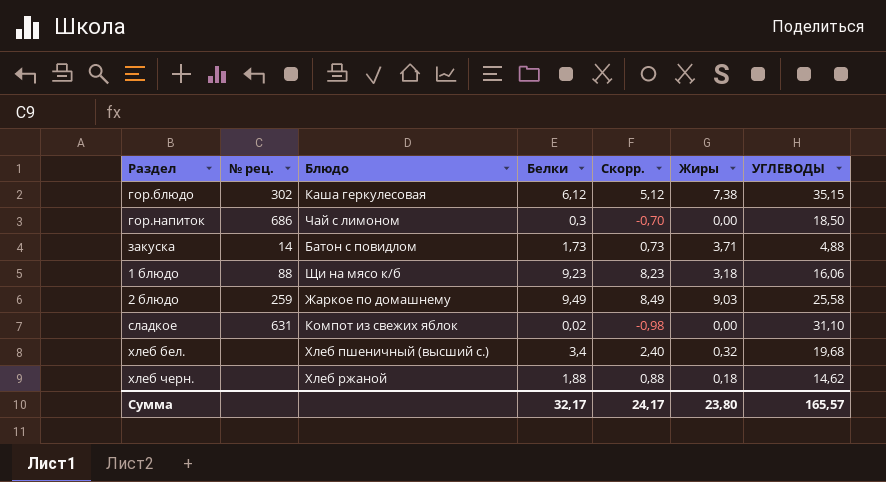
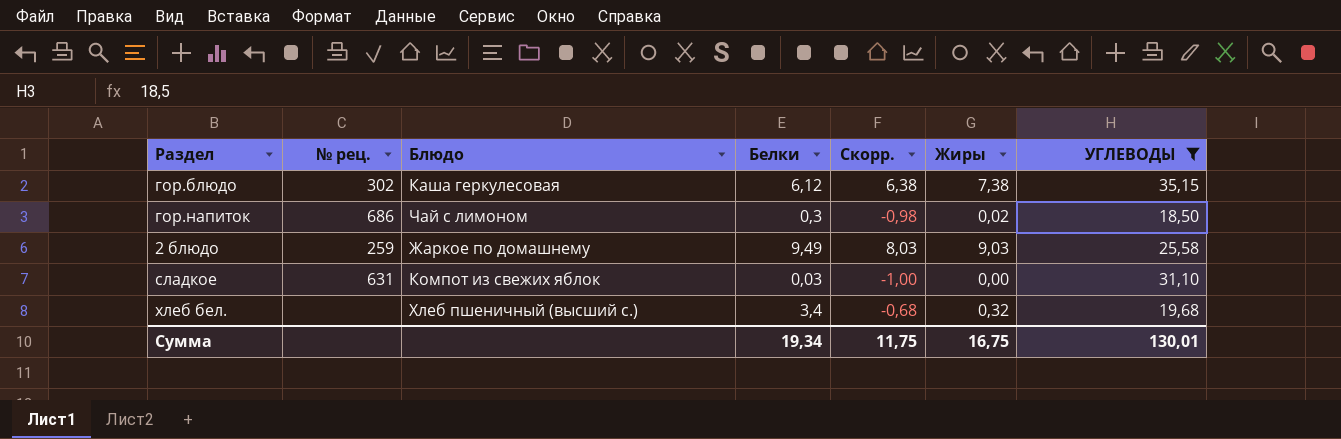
filter: none -> УГЛЕВОДЫ >= 18,50
column Скорр. | formula: [Белки] - 1 -> [Жиры] - 1
гор.напиток | Жиры: 0,00 -> 0,02
сладкое | Белки: 0,02 -> 0,03
Сумма | Белки: 32,17 -> 19,34
Сумма | Скорр.: 24,17 -> 11,75
Сумма | Жиры: 23,80 -> 16,75
Сумма | УГЛЕВОДЫ: 165,57 -> 130,01

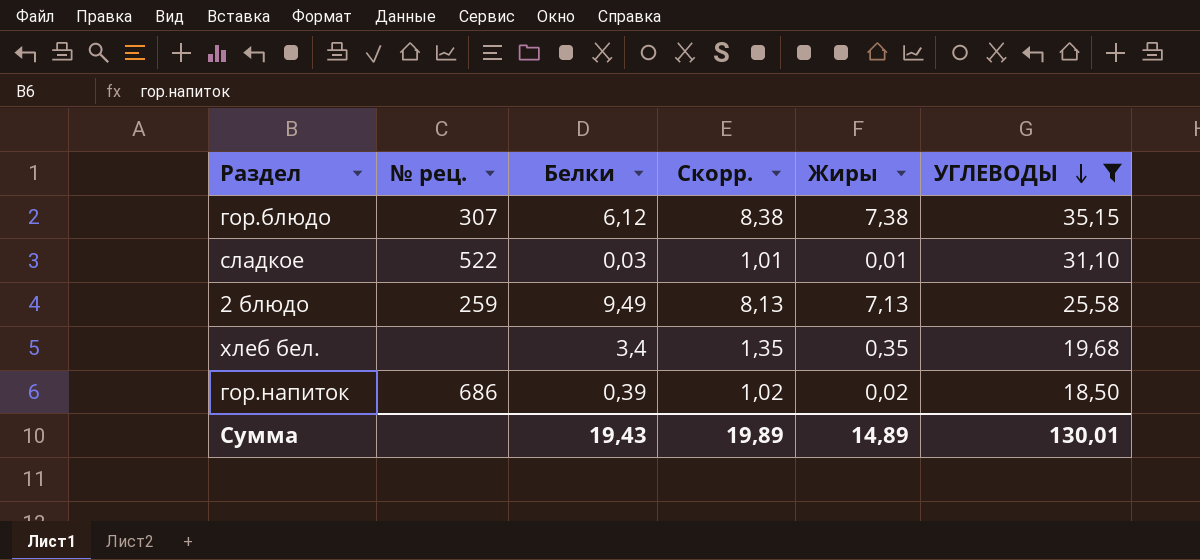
row order: none -> УГЛЕВОДЫ descending
column Блюдо | position: 3 -> none
column Скорр. | formula: [Жиры] - 1 -> [Жиры] + 1
гор.блюдо | № рец.: 302 -> 307
сладкое | № рец.: 631 -> 522
сладкое | Жиры: 0,00 -> 0,01
2 блюдо | Жиры: 9,03 -> 7,13
хлеб бел. | Жиры: 0,32 -> 0,35
гор.напиток | Белки: 0,3 -> 0,39
Сумма | Белки: 19,34 -> 19,43
Сумма | Скорр.: 11,75 -> 19,89
Сумма | Жиры: 16,75 -> 14,89

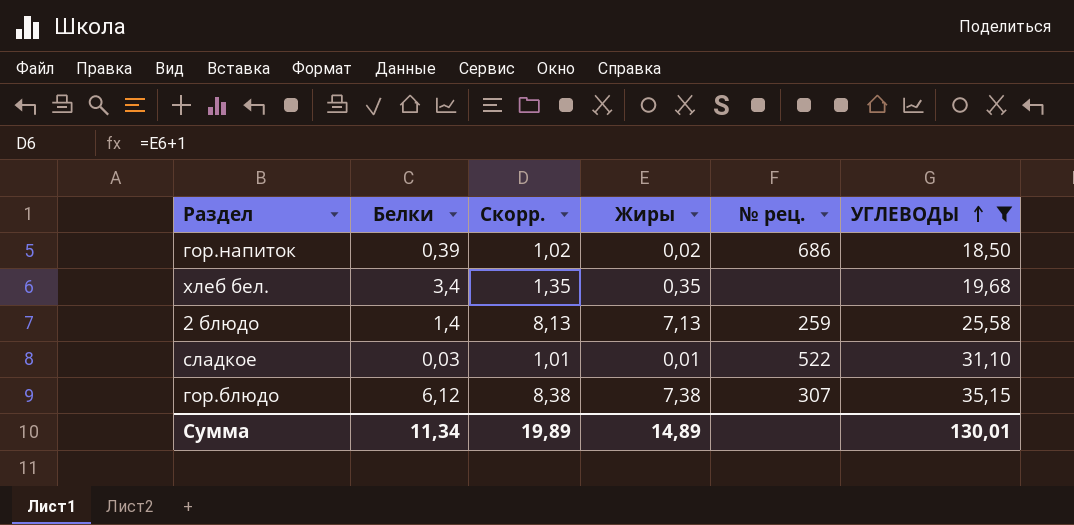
row order: УГЛЕВОДЫ descending -> УГЛЕВОДЫ ascending
column № рец. | position: 2 -> 5
2 блюдо | Белки: 9,49 -> 1,4
Сумма | Белки: 19,43 -> 11,34

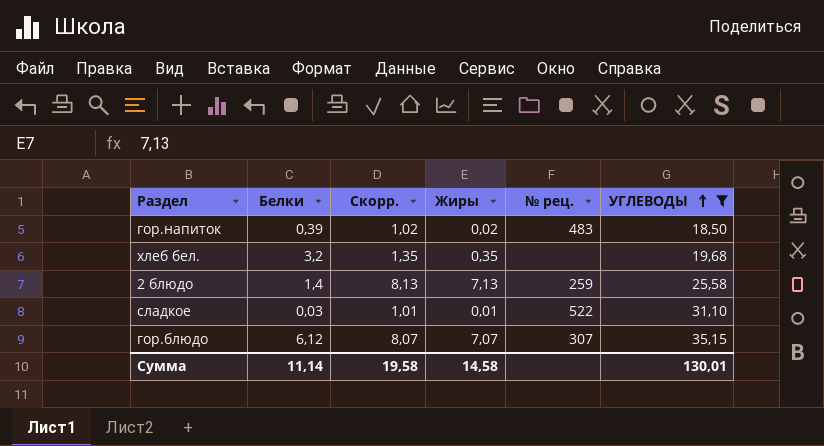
гор.напиток | № рец.: 686 -> 483
хлеб бел. | Белки: 3,4 -> 3,2
гор.блюдо | Скорр.: 8,38 -> 8,07
гор.блюдо | Жиры: 7,38 -> 7,07
Сумма | Белки: 11,34 -> 11,14
Сумма | Скорр.: 19,89 -> 19,58
Сумма | Жиры: 14,89 -> 14,58

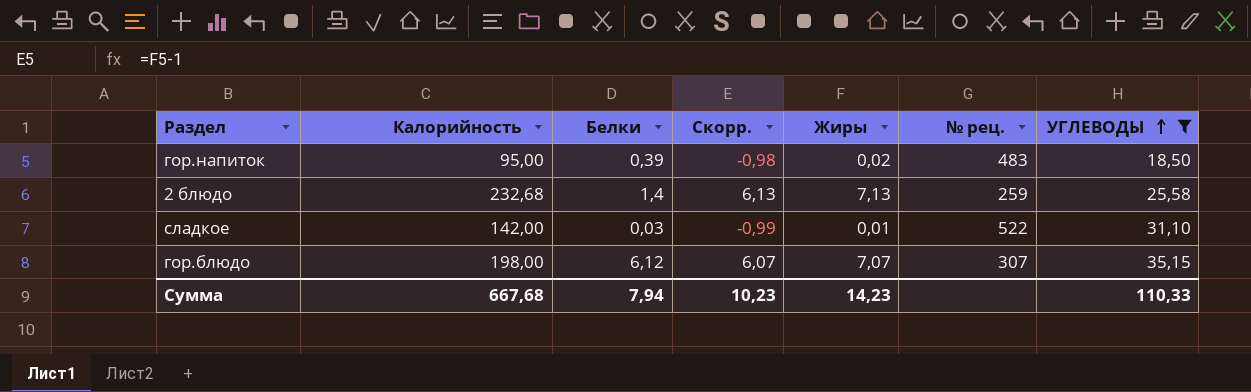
column Калорийность | position: none -> 2
column Скорр. | formula: [Жиры] + 1 -> [Жиры] - 1
row хлеб бел.: 3,2 | 1,35 | 0,35 | none | 19,68 -> none
Сумма | Белки: 11,14 -> 7,94
Сумма | Скорр.: 19,58 -> 10,23
Сумма | Жиры: 14,58 -> 14,23
Сумма | УГЛЕВОДЫ: 130,01 -> 110,33

